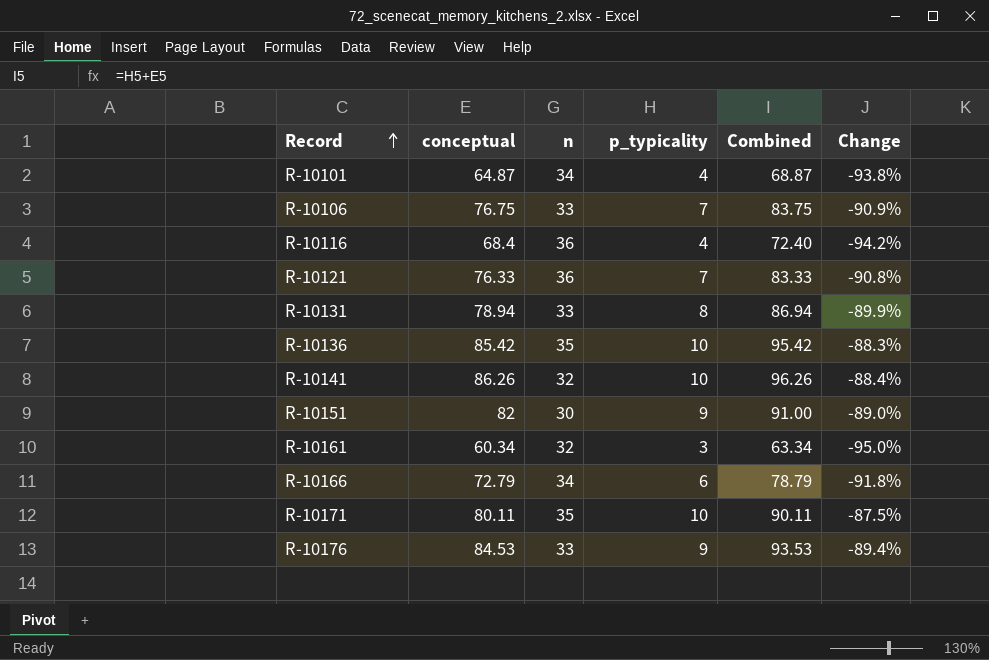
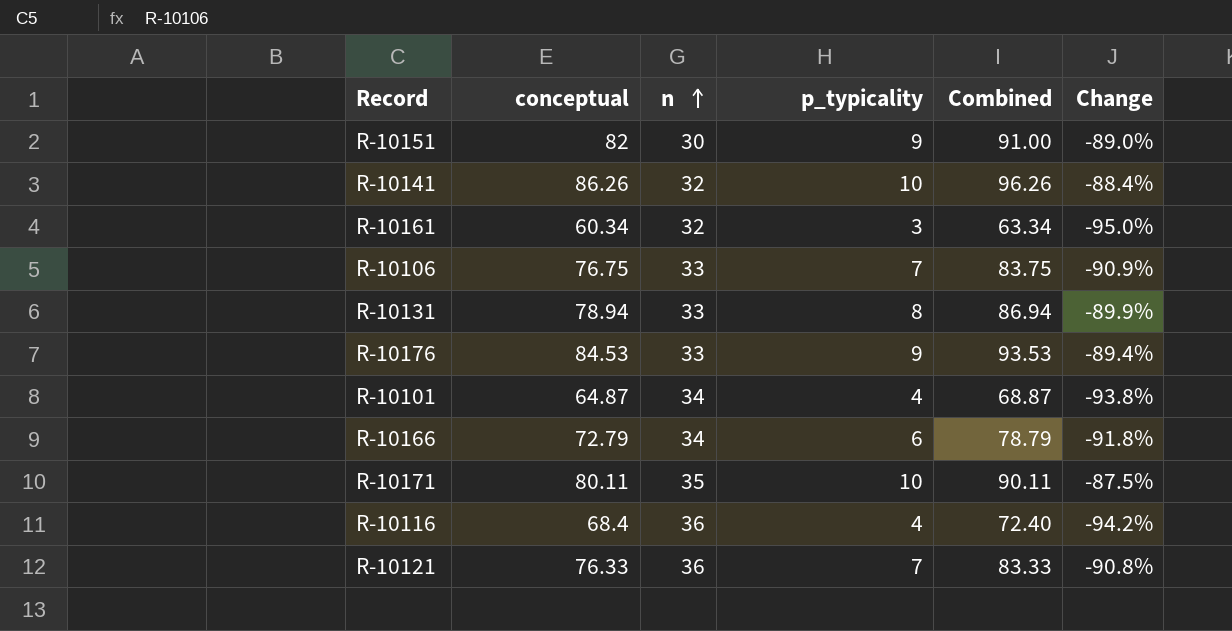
row order: Record ascending -> n ascending
row R-10136: 85.42 | 35 | 10 | 95.42 | -88.3% -> none

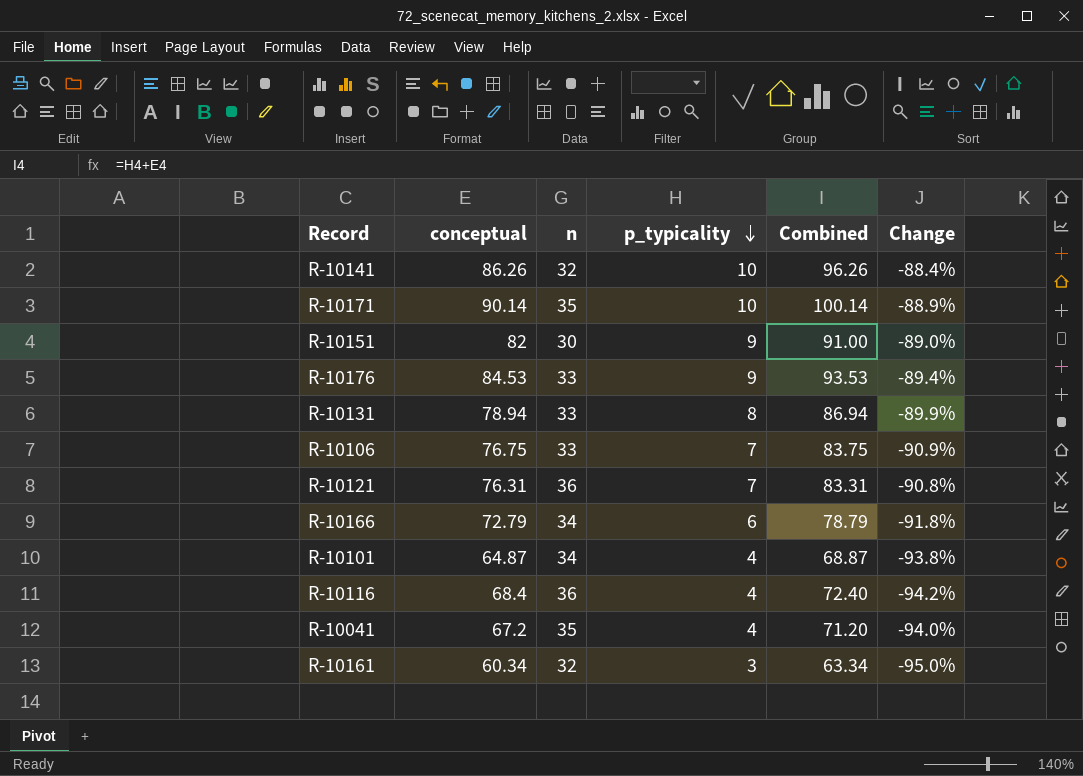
row order: n ascending -> p_typicality descending
R-10171 | conceptual: 80.11 -> 90.14
R-10171 | Combined: 90.11 -> 100.14
R-10171 | Change: -87.5% -> -88.9%
R-10121 | conceptual: 76.33 -> 76.31
R-10121 | Combined: 83.33 -> 83.31
row R-10041: none -> 67.2 | 35 | 4 | 71.20 | -94.0%

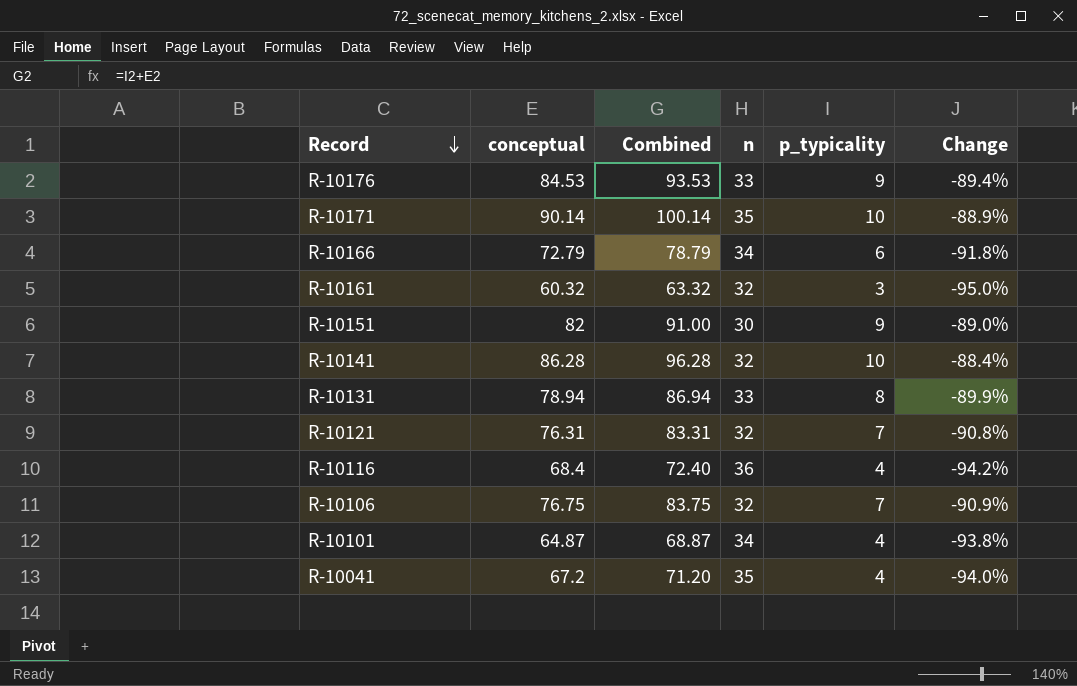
row order: p_typicality descending -> Record descending
column Combined | position: 5 -> 3
R-10161 | conceptual: 60.34 -> 60.32
R-10161 | Combined: 63.34 -> 63.32
R-10141 | conceptual: 86.26 -> 86.28
R-10141 | Combined: 96.26 -> 96.28
R-10121 | n: 36 -> 32
R-10106 | n: 33 -> 32

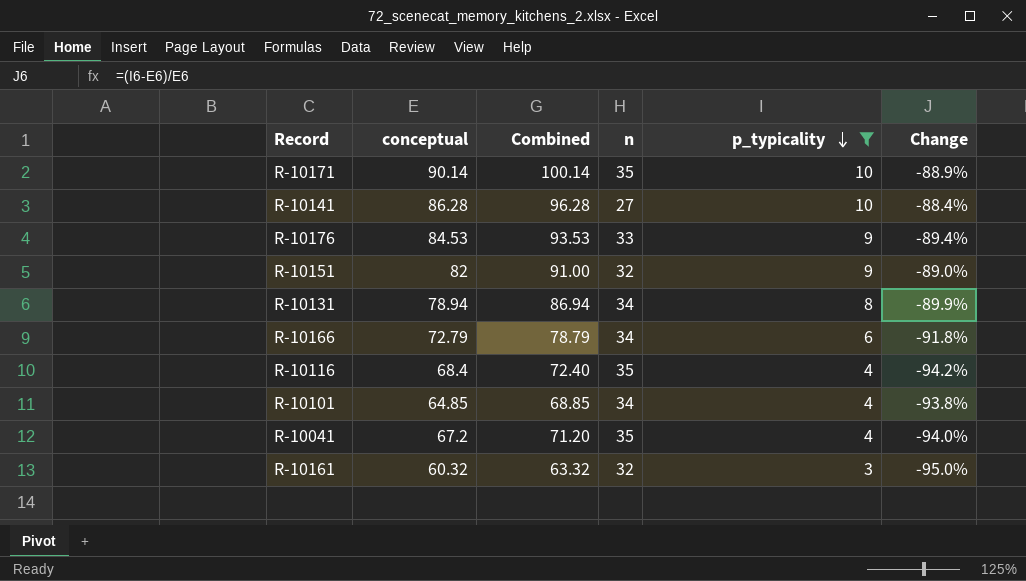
filter: none -> p_typicality != 7
row order: Record descending -> p_typicality descending
R-10141 | n: 32 -> 27
R-10151 | n: 30 -> 32
R-10131 | n: 33 -> 34
R-10116 | n: 36 -> 35
R-10101 | conceptual: 64.87 -> 64.85
R-10101 | Combined: 68.87 -> 68.85

